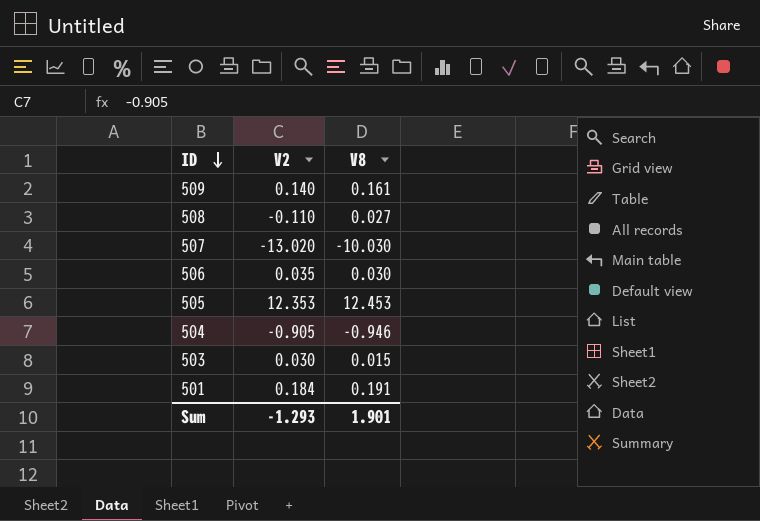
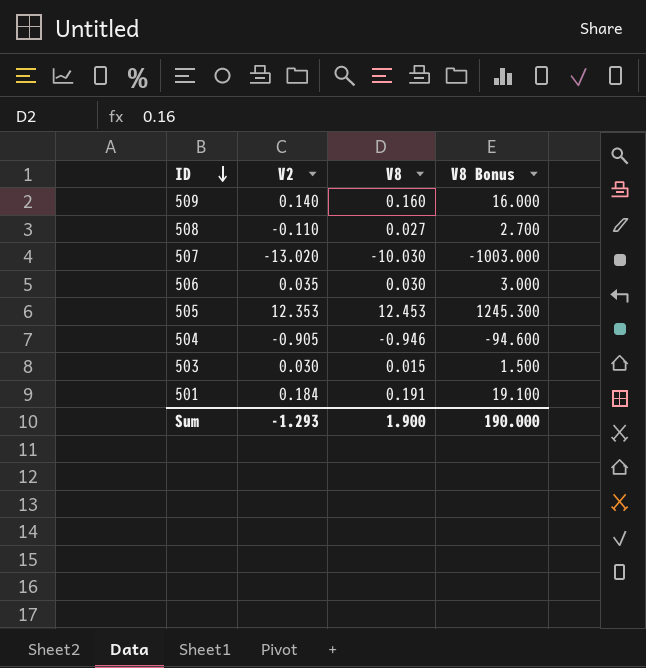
column V8 Bonus | formula: none -> [V8] * 100
509 | V8: 0.161 -> 0.160
Sum | V8: 1.901 -> 1.900

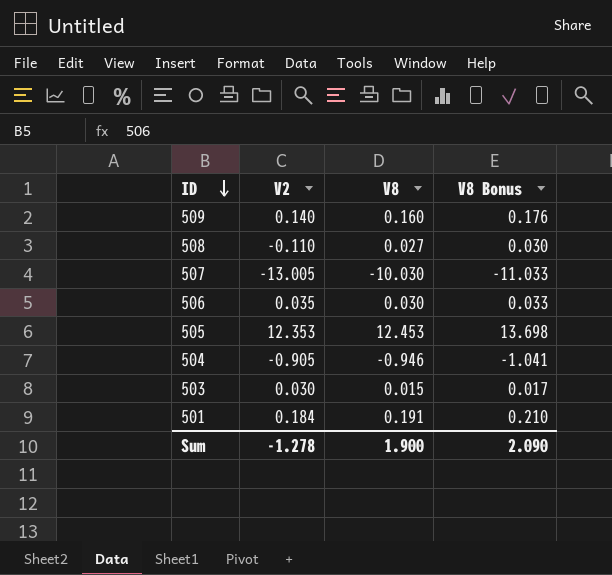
column V8 Bonus | formula: [V8] * 100 -> [V8] * 1.1
507 | V2: -13.020 -> -13.005
Sum | V2: -1.293 -> -1.278
Sum | V8 Bonus: 190.000 -> 2.090

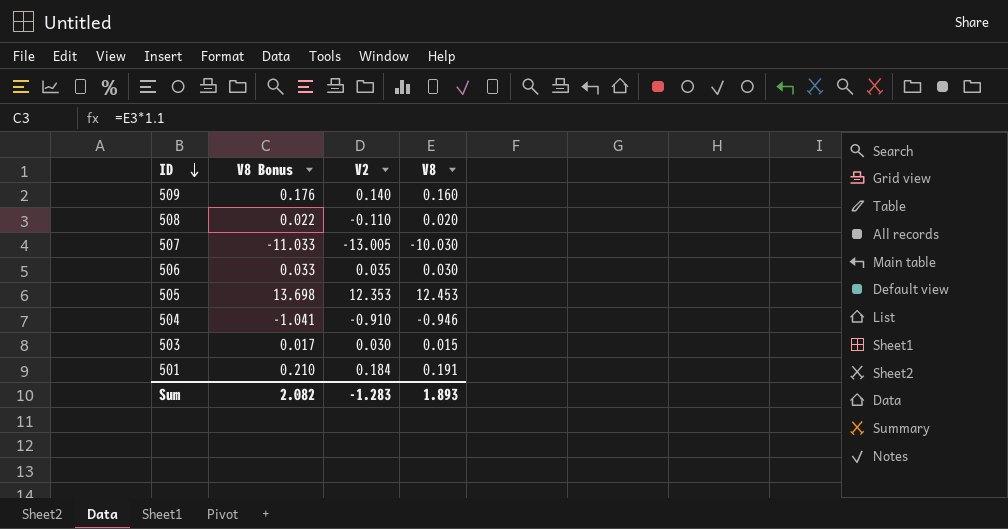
column V8 Bonus | position: 4 -> 2
508 | V8 Bonus: 0.030 -> 0.022
508 | V8: 0.027 -> 0.020
504 | V2: -0.905 -> -0.910
Sum | V8 Bonus: 2.090 -> 2.082
Sum | V2: -1.278 -> -1.283
Sum | V8: 1.900 -> 1.893

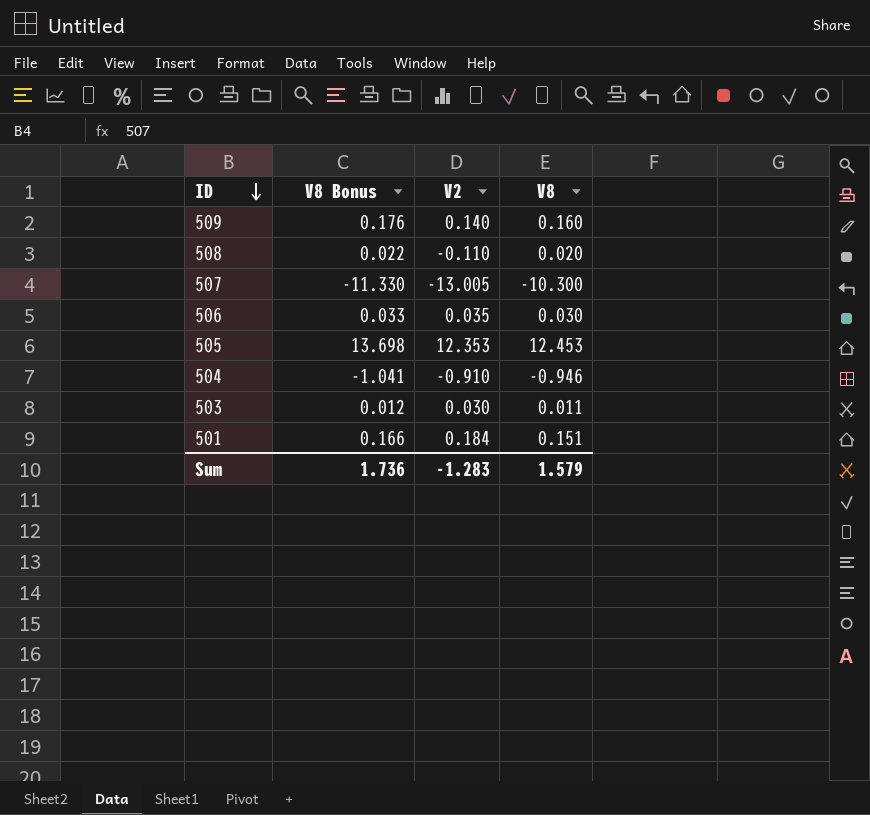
507 | V8 Bonus: -11.033 -> -11.330
507 | V8: -10.030 -> -10.300
503 | V8 Bonus: 0.017 -> 0.012
503 | V8: 0.015 -> 0.011
501 | V8 Bonus: 0.210 -> 0.166
501 | V8: 0.191 -> 0.151
Sum | V8 Bonus: 2.082 -> 1.736
Sum | V8: 1.893 -> 1.579

